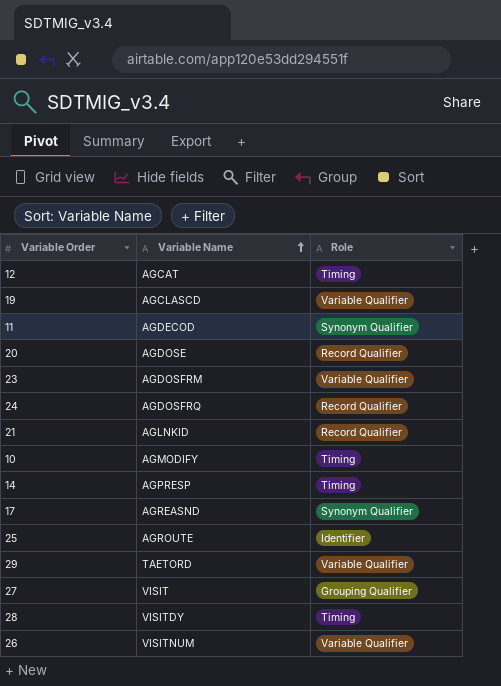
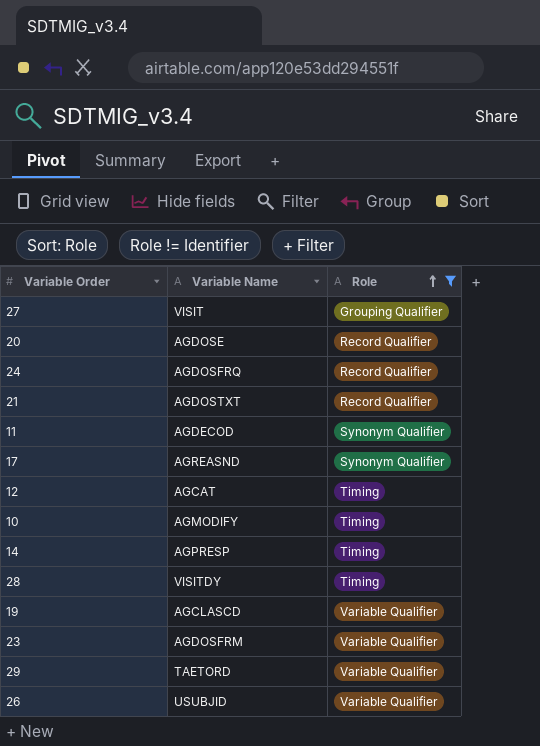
filter: none -> Role != Identifier
row order: Variable Name ascending -> Role ascending
21 | Variable Name: AGLNKID -> AGDOSTXT
26 | Variable Name: VISITNUM -> USUBJID

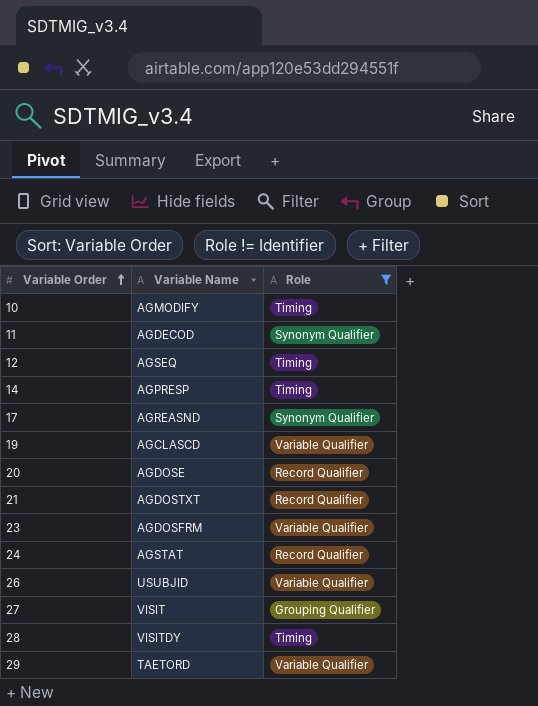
row order: Role ascending -> Variable Order ascending
12 | Variable Name: AGCAT -> AGSEQ
24 | Variable Name: AGDOSFRQ -> AGSTAT

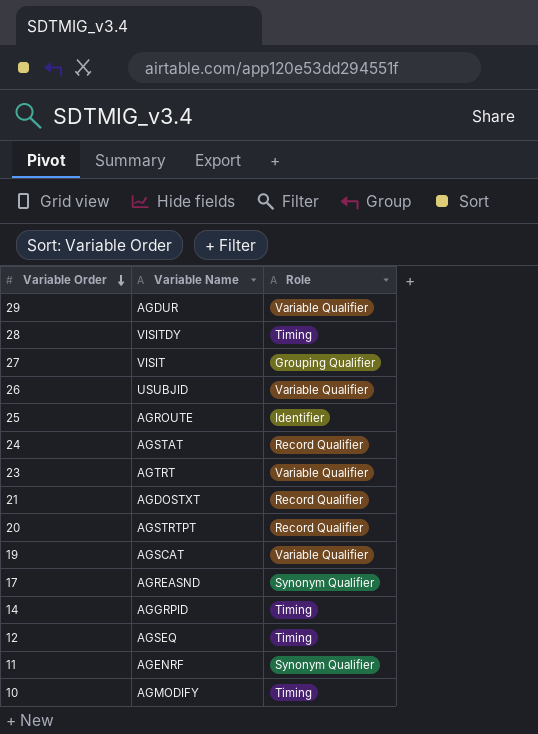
filter: Role != Identifier -> none
row order: Variable Order ascending -> Variable Order descending
29 | Variable Name: TAETORD -> AGDUR
23 | Variable Name: AGDOSFRM -> AGTRT
20 | Variable Name: AGDOSE -> AGSTRTPT
19 | Variable Name: AGCLASCD -> AGSCAT
14 | Variable Name: AGPRESP -> AGGRPID
11 | Variable Name: AGDECOD -> AGENRF

